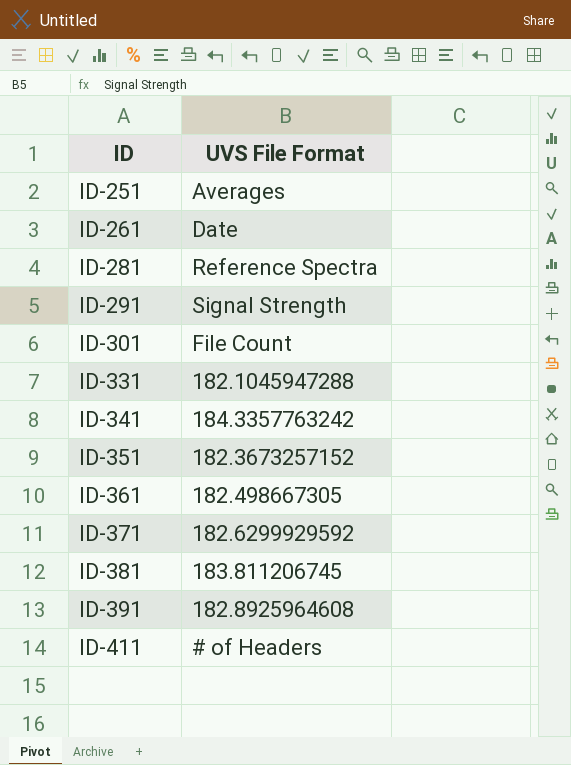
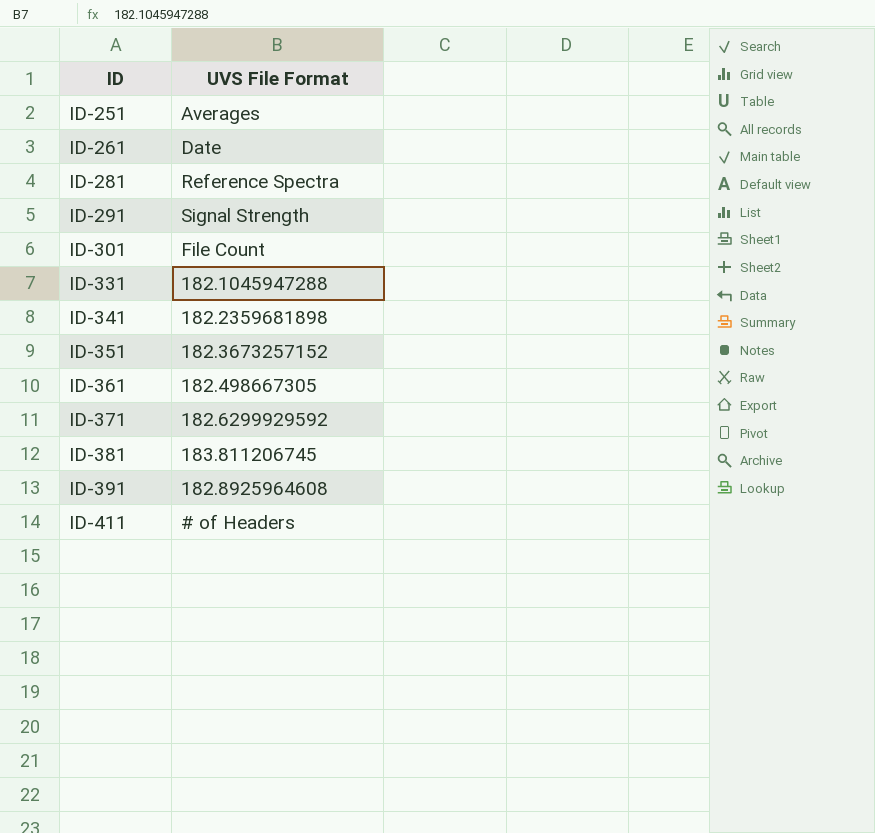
ID-341 | UVS File Format: 184.3357763242 -> 182.2359681898

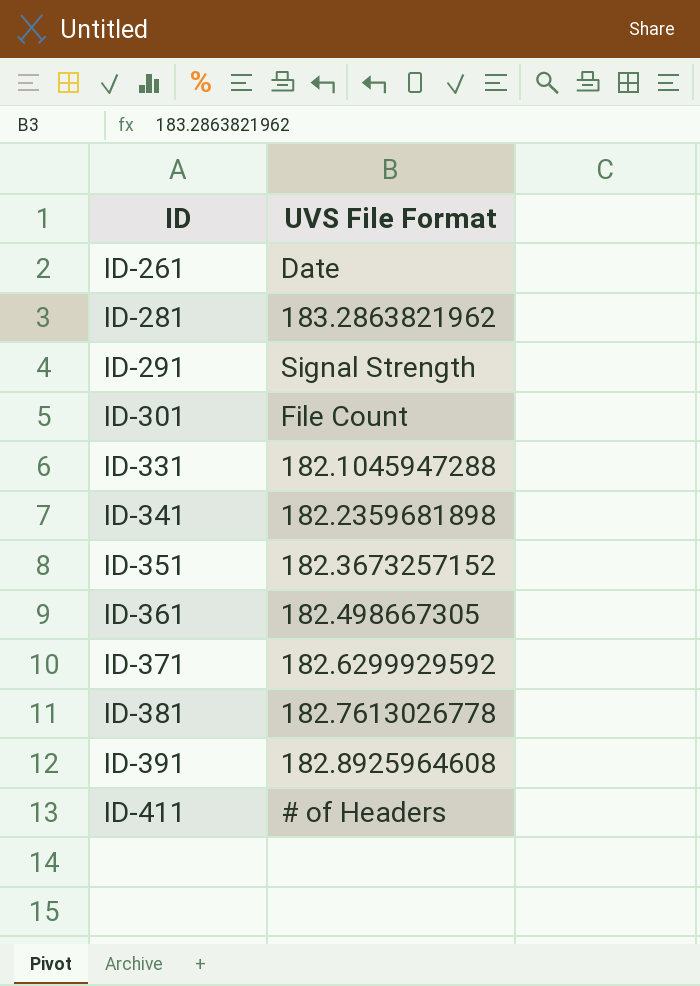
row ID-251: Averages -> none
ID-281 | UVS File Format: Reference Spectra -> 183.2863821962
ID-381 | UVS File Format: 183.811206745 -> 182.7613026778

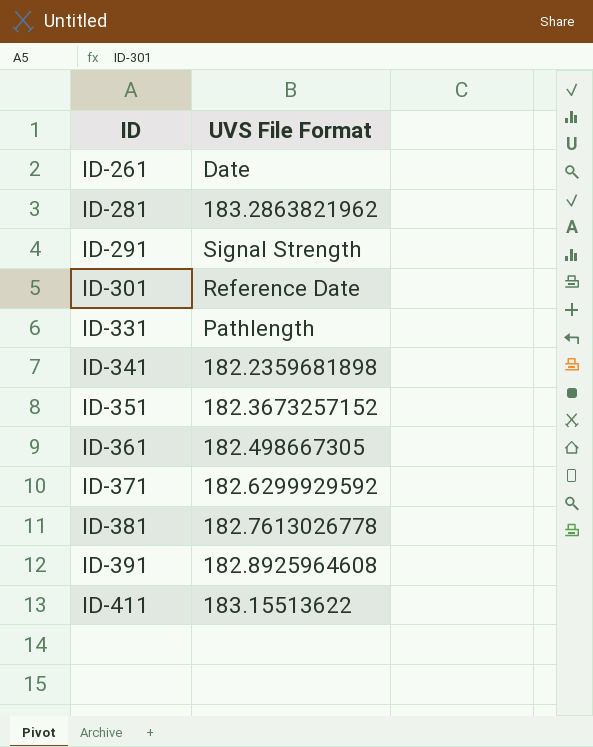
ID-301 | UVS File Format: File Count -> Reference Date
ID-331 | UVS File Format: 182.1045947288 -> Pathlength
ID-411 | UVS File Format: # of Headers -> 183.15513622

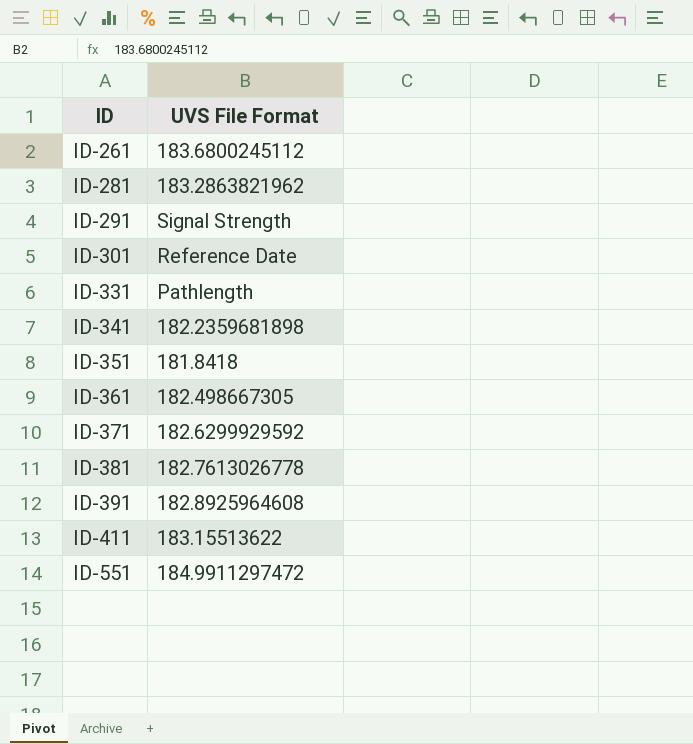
ID-261 | UVS File Format: Date -> 183.6800245112
ID-351 | UVS File Format: 182.3673257152 -> 181.8418
row ID-551: none -> 184.9911297472

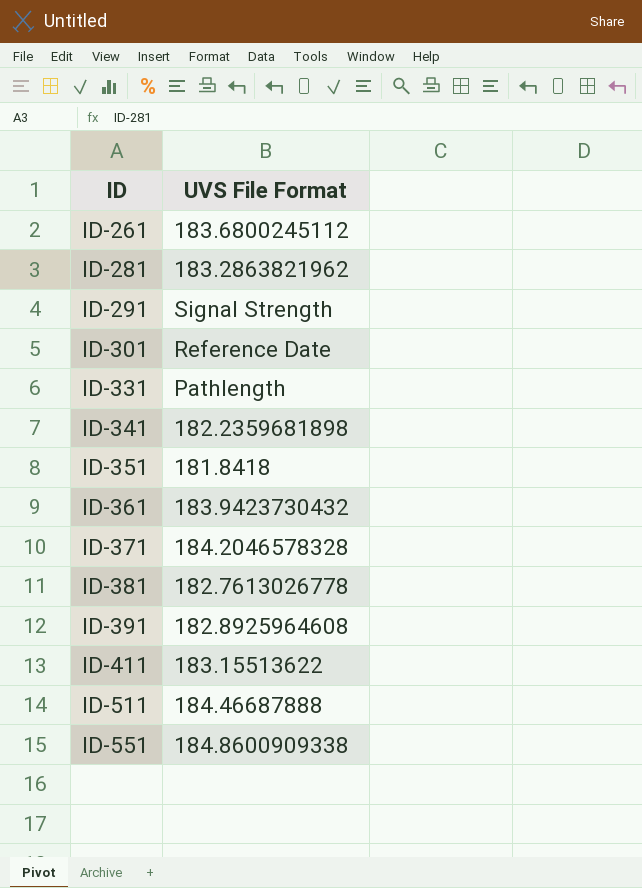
ID-361 | UVS File Format: 182.498667305 -> 183.9423730432
ID-371 | UVS File Format: 182.6299929592 -> 184.2046578328
row ID-511: none -> 184.46687888
ID-551 | UVS File Format: 184.9911297472 -> 184.8600909338

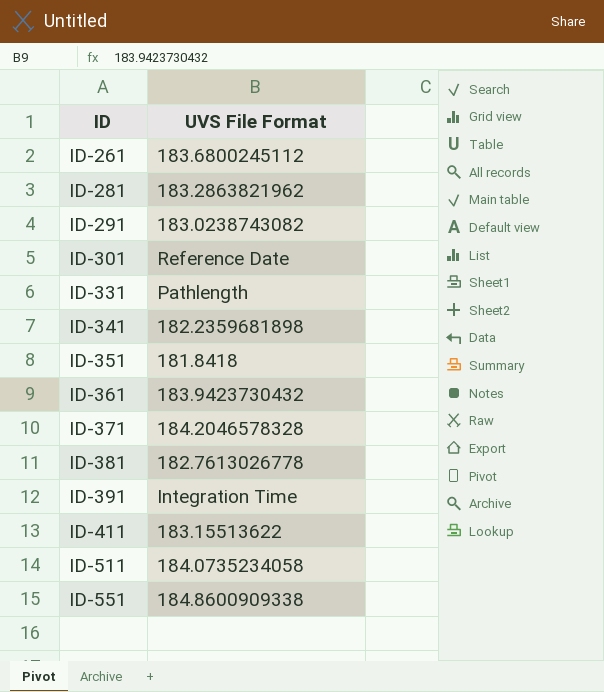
ID-291 | UVS File Format: Signal Strength -> 183.0238743082
ID-391 | UVS File Format: 182.8925964608 -> Integration Time
ID-511 | UVS File Format: 184.46687888 -> 184.0735234058

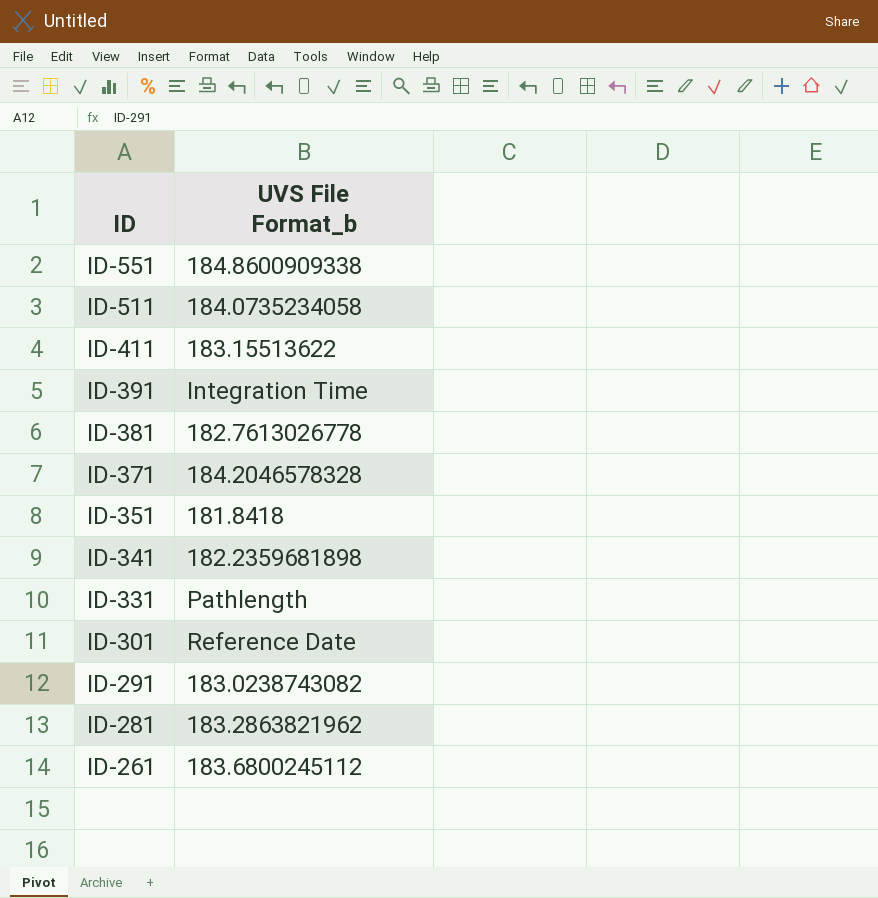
row order: ID ascending -> ID descending
column name: UVS File Format -> UVS File Format_b
row ID-361: 183.9423730432 -> none

